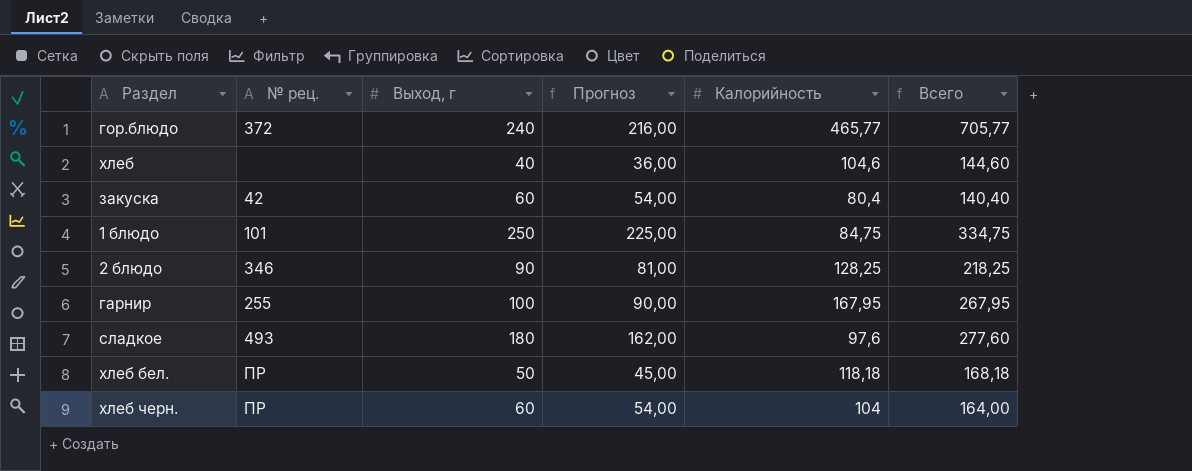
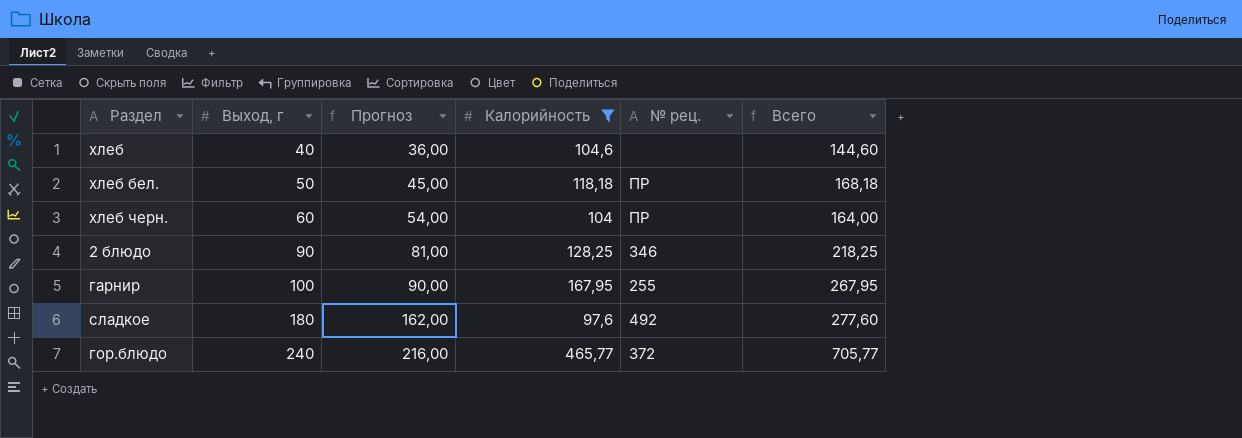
filter: none -> Калорийность >= 97,6
row order: none -> Выход, г ascending
column № рец. | position: 2 -> 5
сладкое | № рец.: 493 -> 492

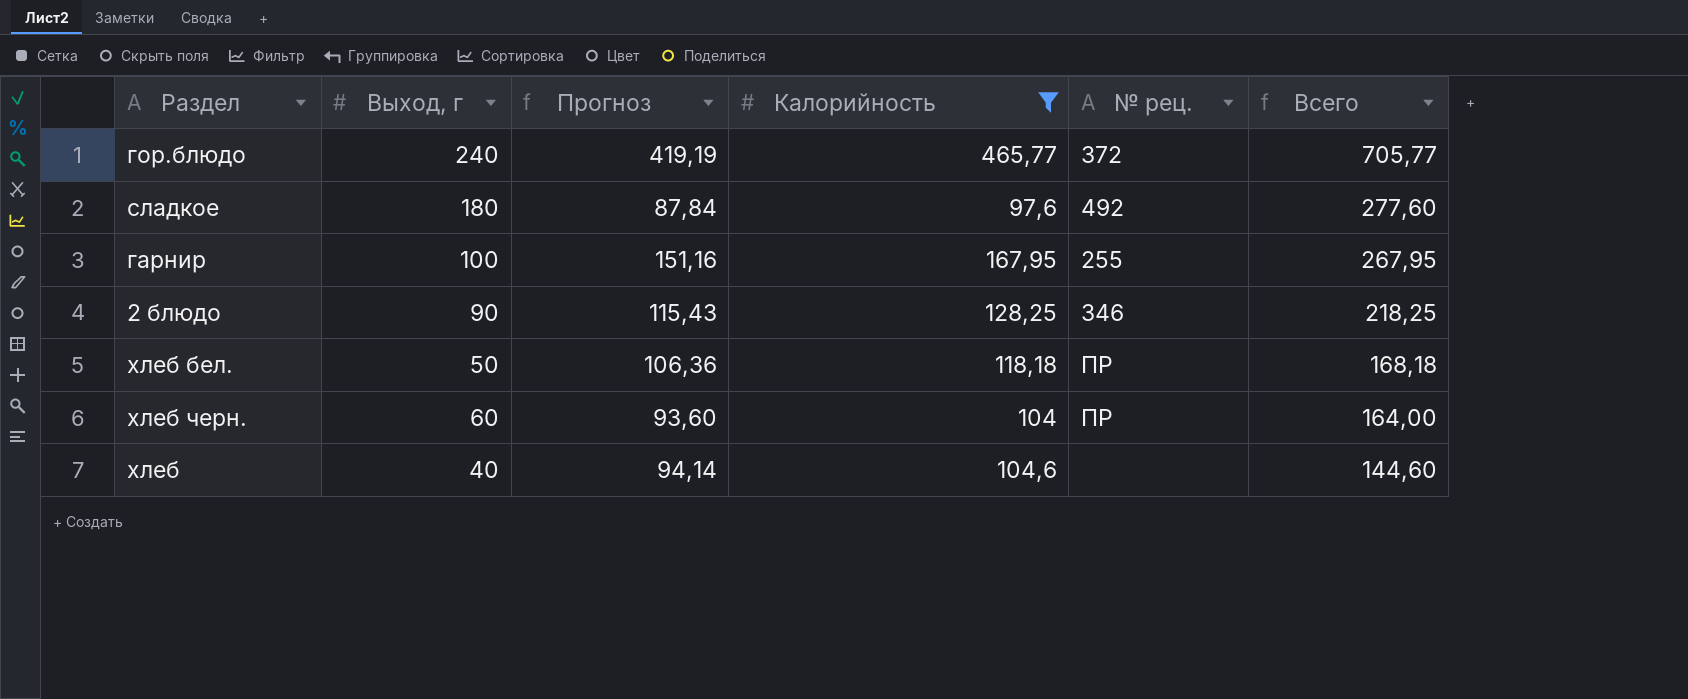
row order: Выход, г ascending -> Всего descending
column Прогноз | formula: [Выход, г] * 0,9 -> [Калорийность] * 0,9

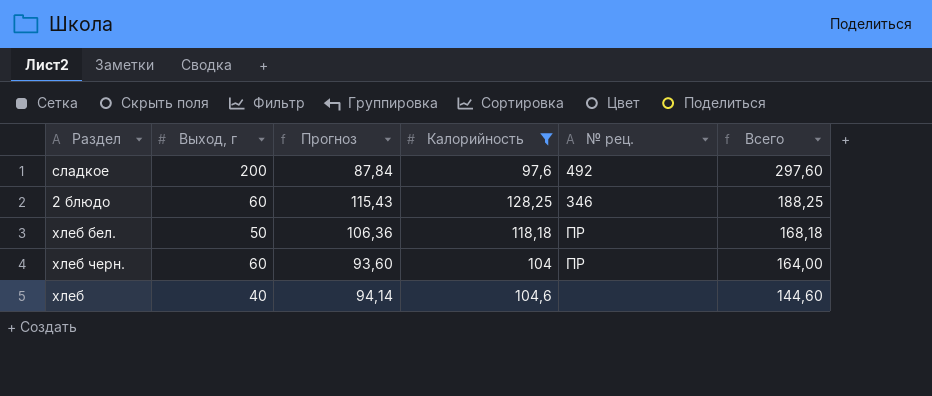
row гор.блюдо: 240 | 419,19 | 465,77 | 372 | 705,77 -> none
row гарнир: 100 | 151,16 | 167,95 | 255 | 267,95 -> none
сладкое | Выход, г: 180 -> 200
сладкое | Всего: 277,60 -> 297,60
2 блюдо | Выход, г: 90 -> 60
2 блюдо | Всего: 218,25 -> 188,25

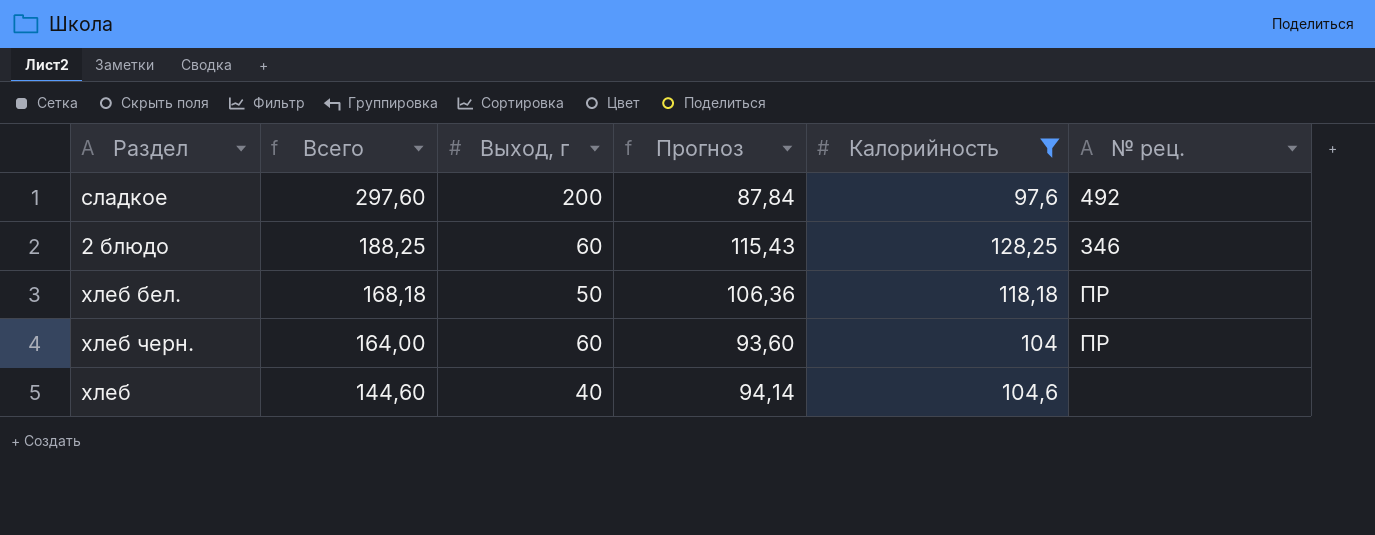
column Всего | position: 6 -> 2

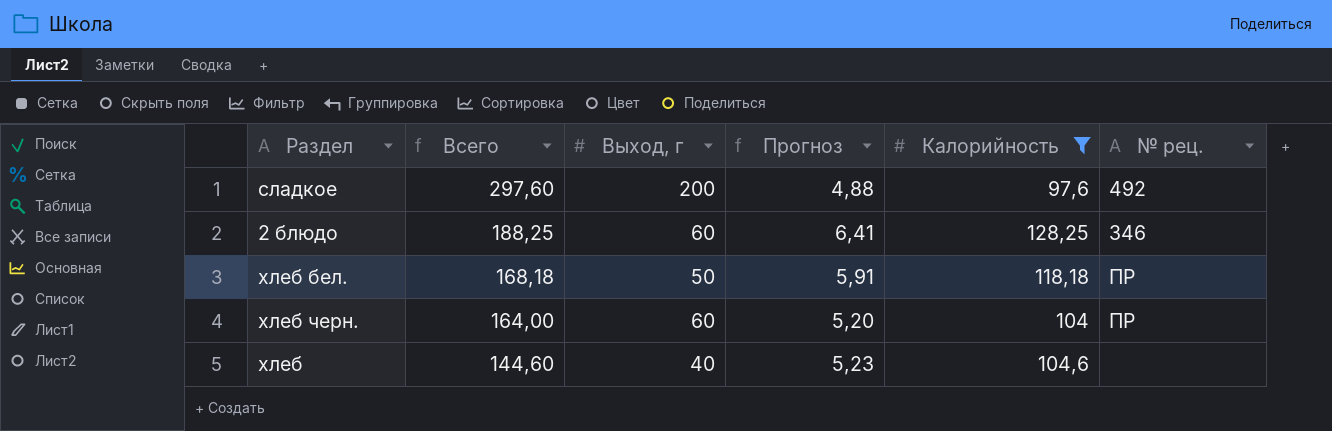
column Прогноз | formula: [Калорийность] * 0,9 -> [Калорийность] * 0,05

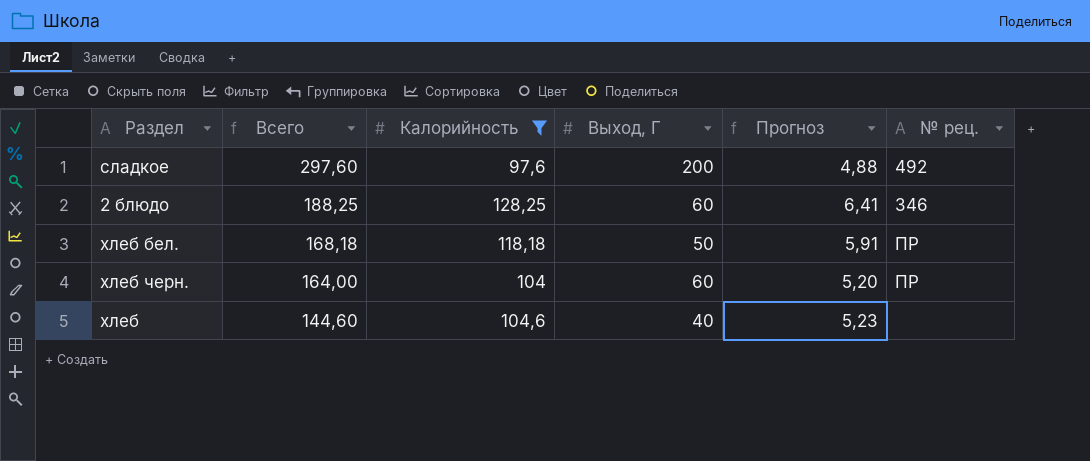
column Калорийность | position: 5 -> 3
column name: Выход, г -> Выход, Г

